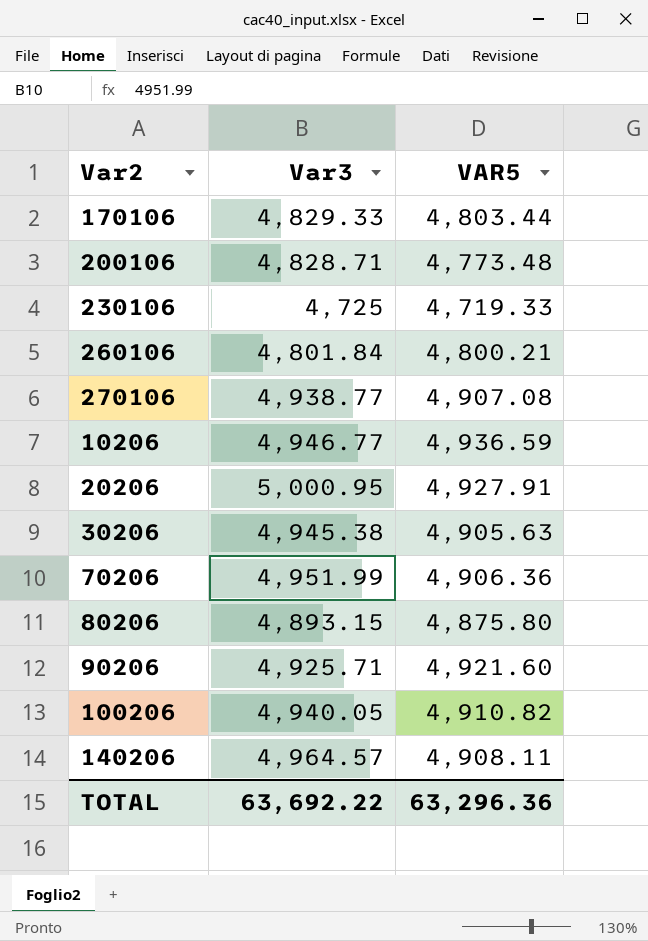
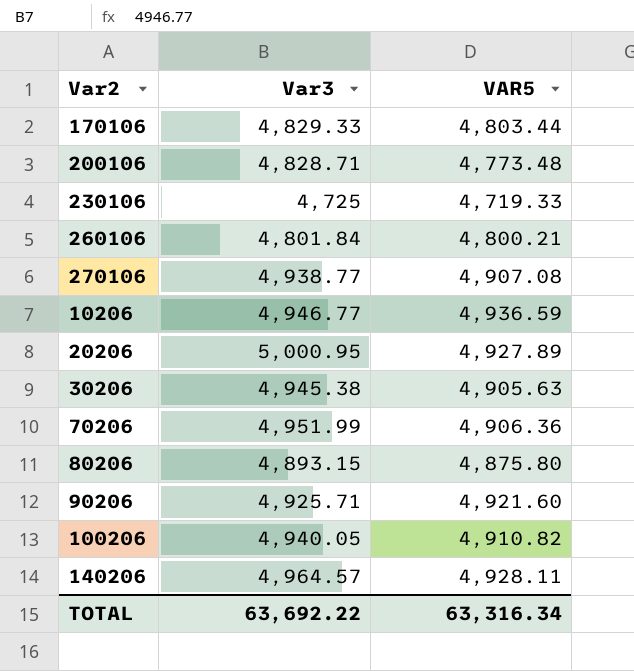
20206 | VAR5: 4,927.91 -> 4,927.89
140206 | VAR5: 4,908.11 -> 4,928.11
TOTAL | VAR5: 63,296.36 -> 63,316.34

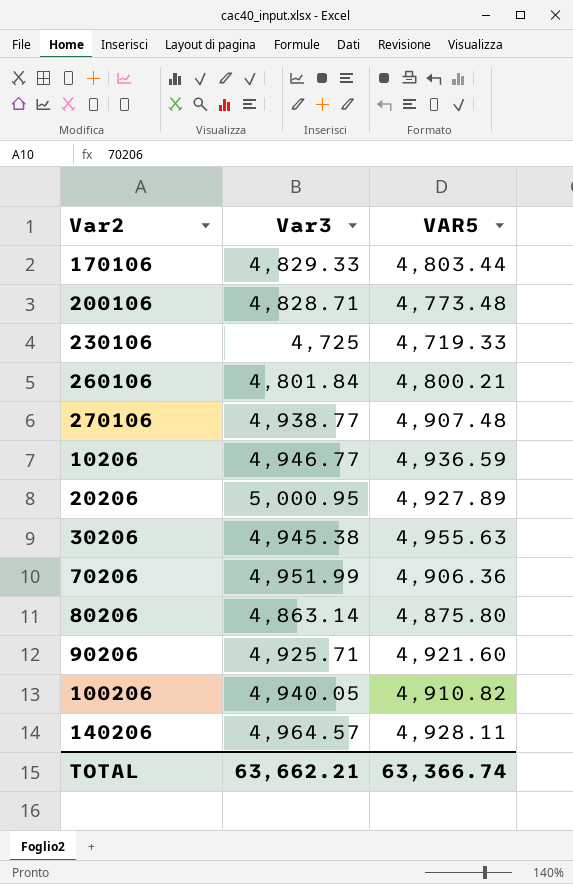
270106 | VAR5: 4,907.08 -> 4,907.48
30206 | VAR5: 4,905.63 -> 4,955.63
80206 | Var3: 4,893.15 -> 4,863.14
TOTAL | Var3: 63,692.22 -> 63,662.21
TOTAL | VAR5: 63,316.34 -> 63,366.74

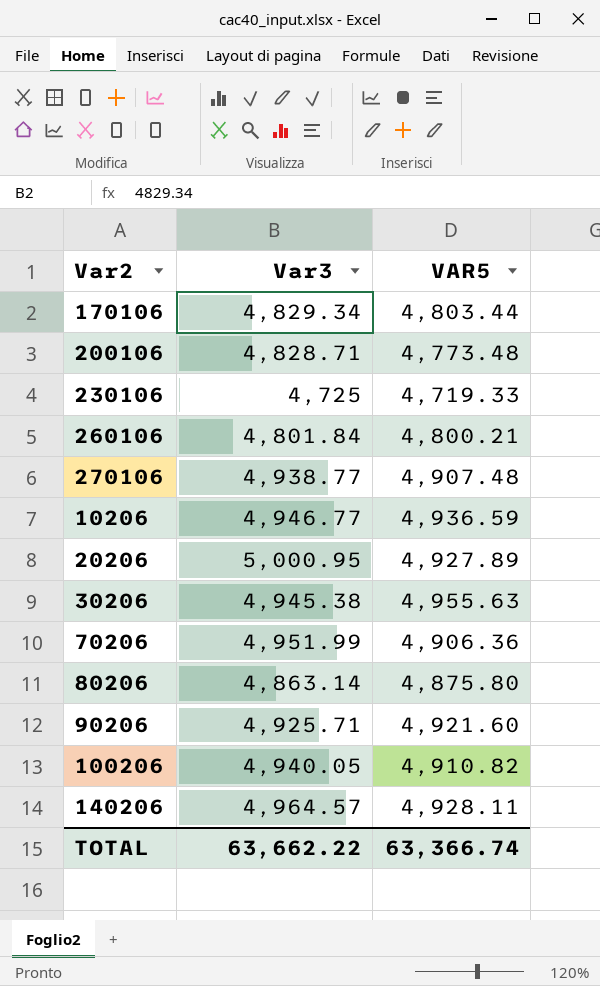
170106 | Var3: 4,829.33 -> 4,829.34
TOTAL | Var3: 63,662.21 -> 63,662.22

